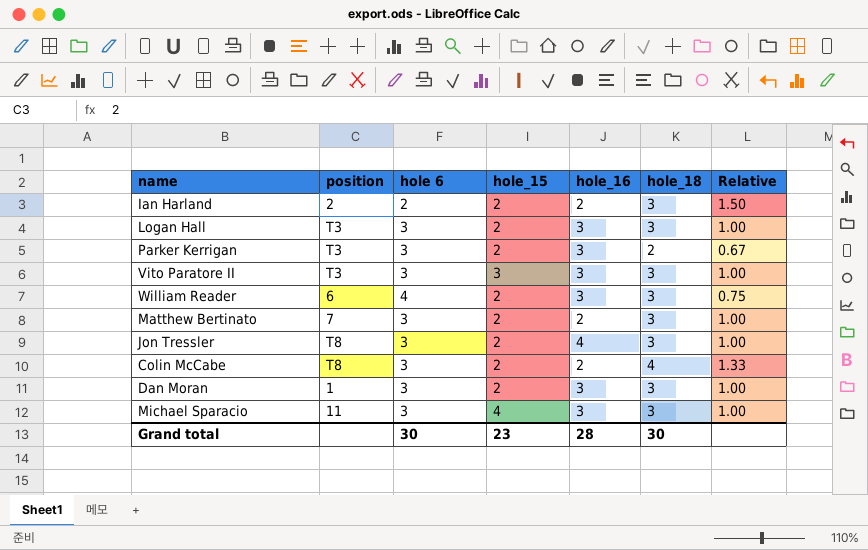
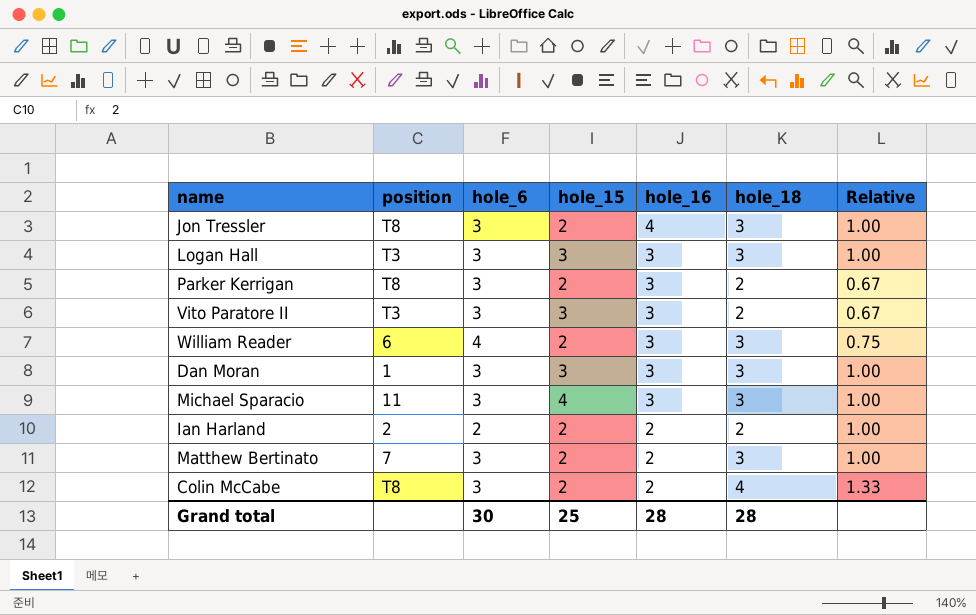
row order: none -> hole_16 descending
column name: hole 6 -> hole_6
Logan Hall | hole_15: 2 -> 3
Parker Kerrigan | position: T3 -> T8
Vito Paratore II | hole_18: 3 -> 2
Vito Paratore II | Relative: 1.00 -> 0.67
Dan Moran | hole_15: 2 -> 3
Ian Harland | hole_18: 3 -> 2
Ian Harland | Relative: 1.50 -> 1.00
Grand total | hole_15: 23 -> 25
Grand total | hole_18: 30 -> 28

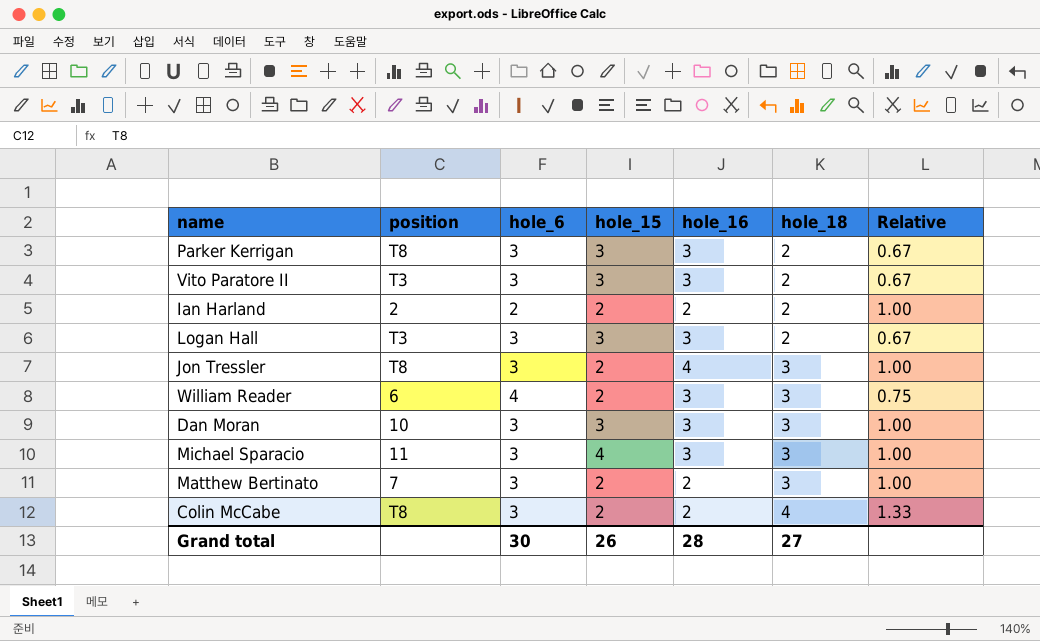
row order: hole_16 descending -> hole_18 ascending
Parker Kerrigan | hole_15: 2 -> 3
Logan Hall | hole_18: 3 -> 2
Logan Hall | Relative: 1.00 -> 0.67
Dan Moran | position: 1 -> 10
Grand total | hole_15: 25 -> 26
Grand total | hole_18: 28 -> 27

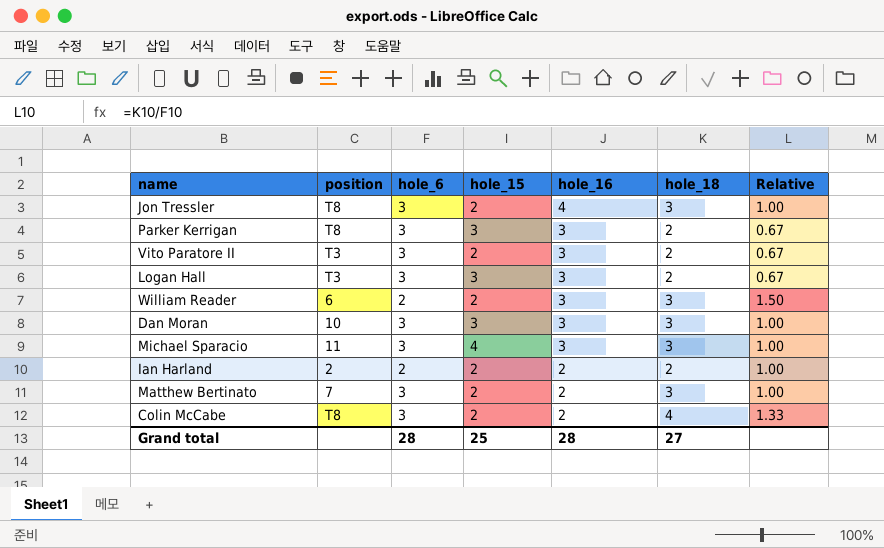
row order: hole_18 ascending -> hole_16 descending
Vito Paratore II | hole_15: 3 -> 2
William Reader | hole_6: 4 -> 2
William Reader | Relative: 0.75 -> 1.50
Grand total | hole_6: 30 -> 28
Grand total | hole_15: 26 -> 25

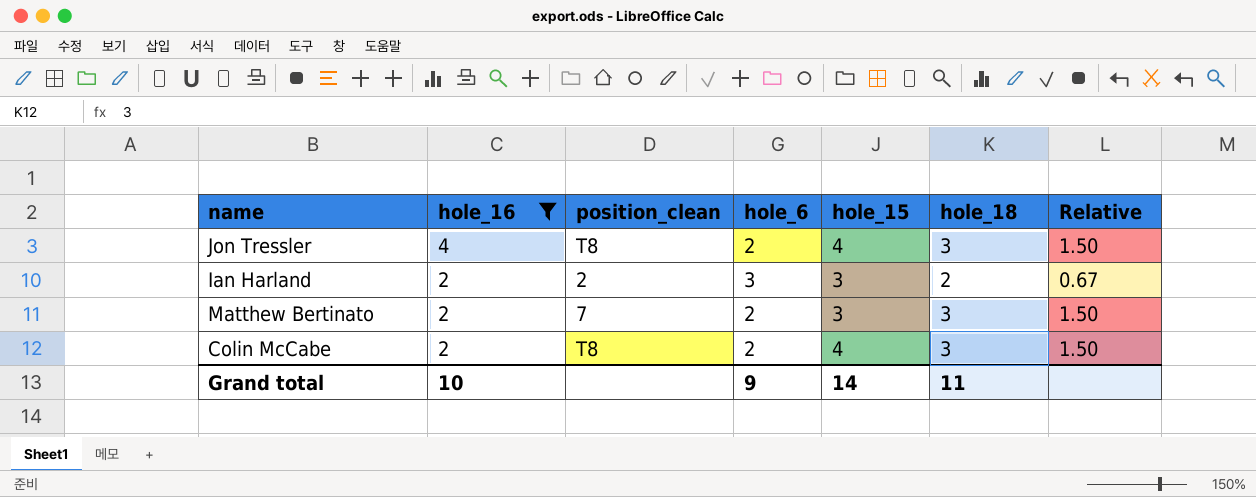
filter: none -> hole_16 != 3
column hole_16 | position: 5 -> 2
column name: position -> position_clean
Jon Tressler | hole_6: 3 -> 2
Jon Tressler | hole_15: 2 -> 4
Jon Tressler | Relative: 1.00 -> 1.50
Ian Harland | hole_6: 2 -> 3
Ian Harland | hole_15: 2 -> 3
Ian Harland | Relative: 1.00 -> 0.67
Matthew Bertinato | hole_6: 3 -> 2
Matthew Bertinato | hole_15: 2 -> 3
Matthew Bertinato | Relative: 1.00 -> 1.50
Colin McCabe | hole_6: 3 -> 2
Colin McCabe | hole_15: 2 -> 4
Colin McCabe | hole_18: 4 -> 3
Colin McCabe | Relative: 1.33 -> 1.50
Grand total | hole_16: 28 -> 10
Grand total | hole_6: 28 -> 9
Grand total | hole_15: 25 -> 14
Grand total | hole_18: 27 -> 11

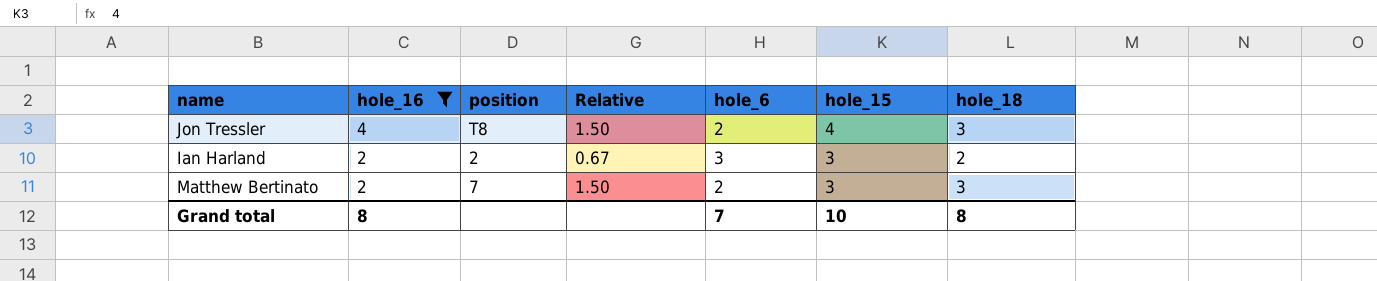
column name: position_clean -> position
column Relative | position: 7 -> 4
row Colin McCabe: 2 | T8 | 2 | 4 | 3 | 1.50 -> none
Grand total | hole_16: 10 -> 8
Grand total | hole_6: 9 -> 7
Grand total | hole_15: 14 -> 10
Grand total | hole_18: 11 -> 8

